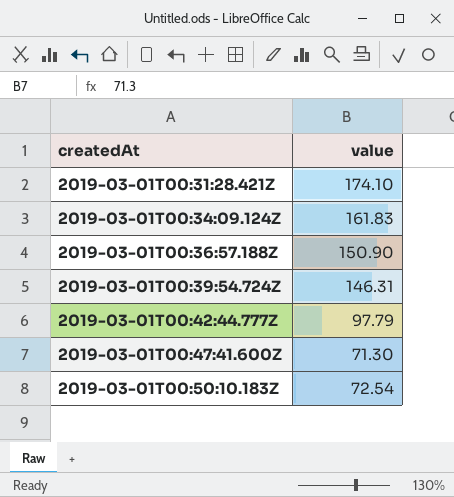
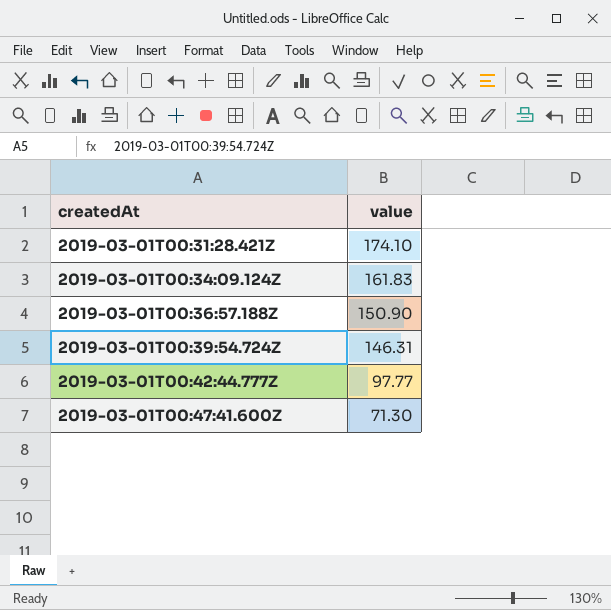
row 2019-03-01T00:50:10.183Z: 72.54 -> none
2019-03-01T00:42:44.777Z | value: 97.79 -> 97.77

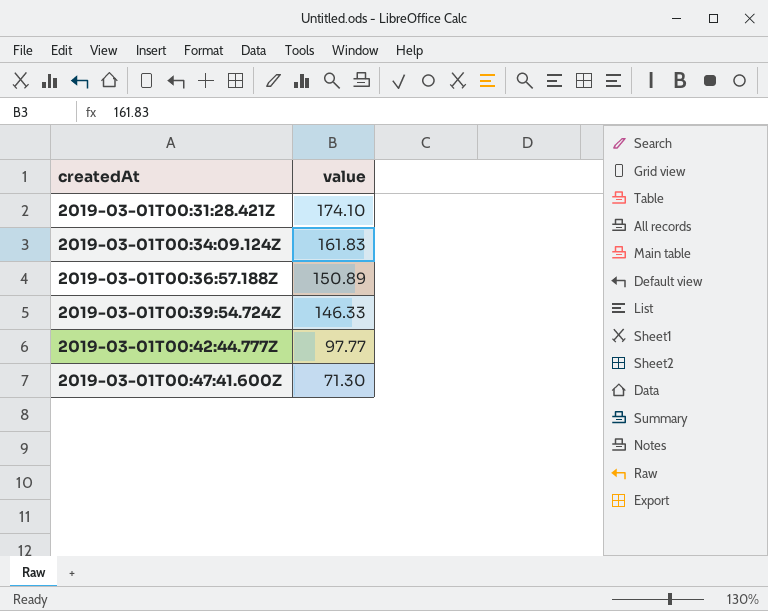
2019-03-01T00:36:57.188Z | value: 150.90 -> 150.89
2019-03-01T00:39:54.724Z | value: 146.31 -> 146.33

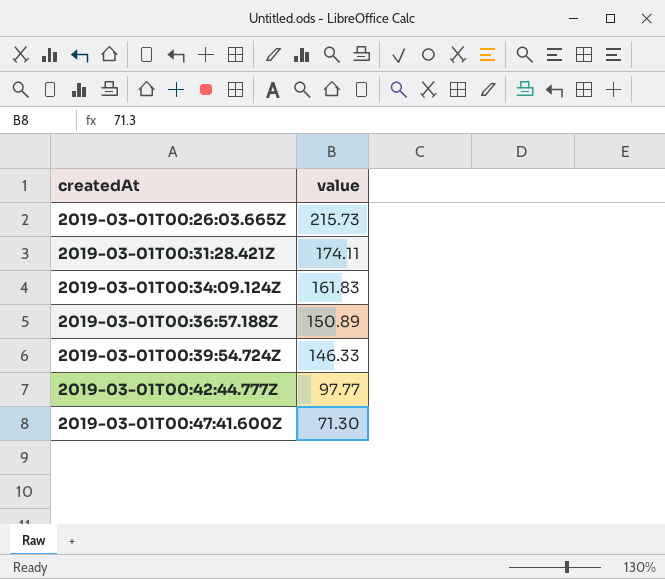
row 2019-03-01T00:26:03.665Z: none -> 215.73
2019-03-01T00:31:28.421Z | value: 174.10 -> 174.11

